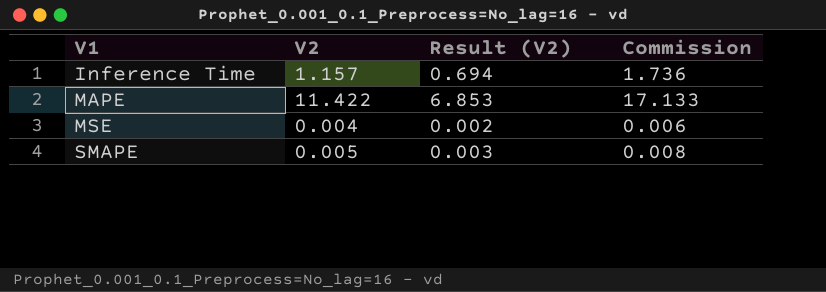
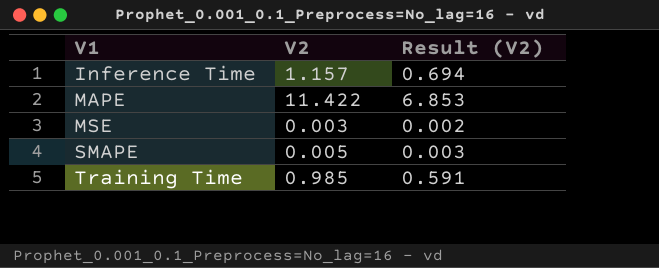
column Commission | formula: [V2] * 1.5 -> none
MSE | V2: 0.004 -> 0.003
row Training Time: none -> 0.985 | 0.591

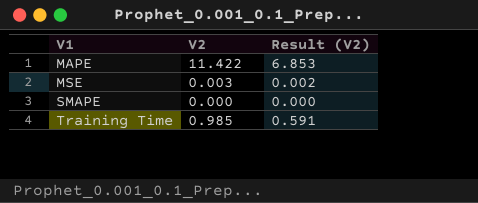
row Inference Time: 1.157 | 0.694 -> none
SMAPE | V2: 0.005 -> 0.000
SMAPE | Result (V2): 0.003 -> 0.000

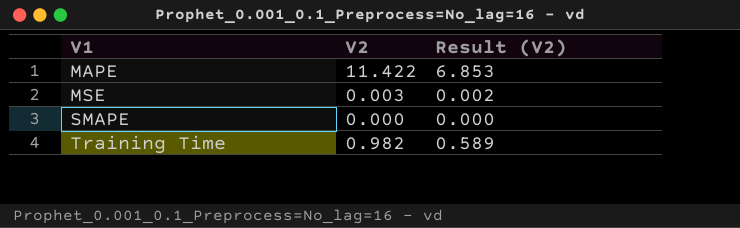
Training Time | V2: 0.985 -> 0.982
Training Time | Result (V2): 0.591 -> 0.589

